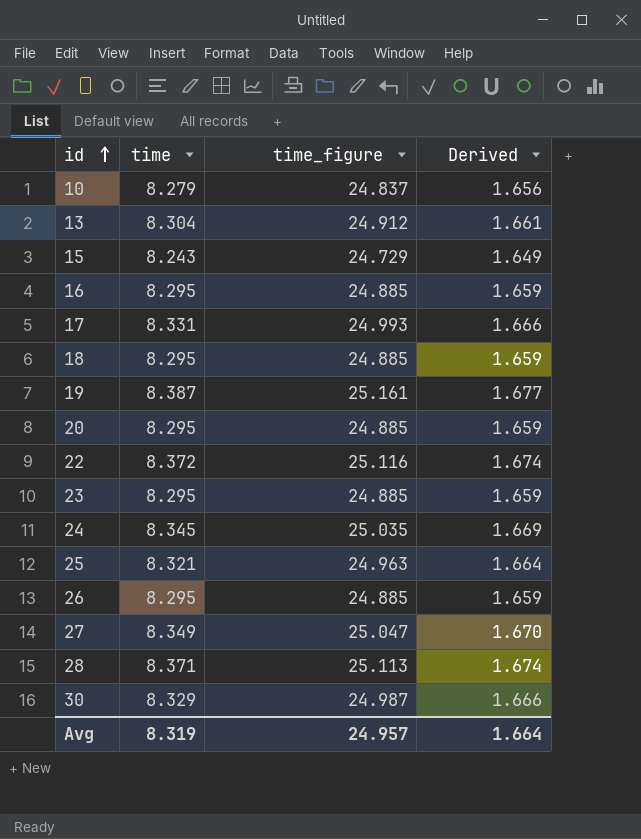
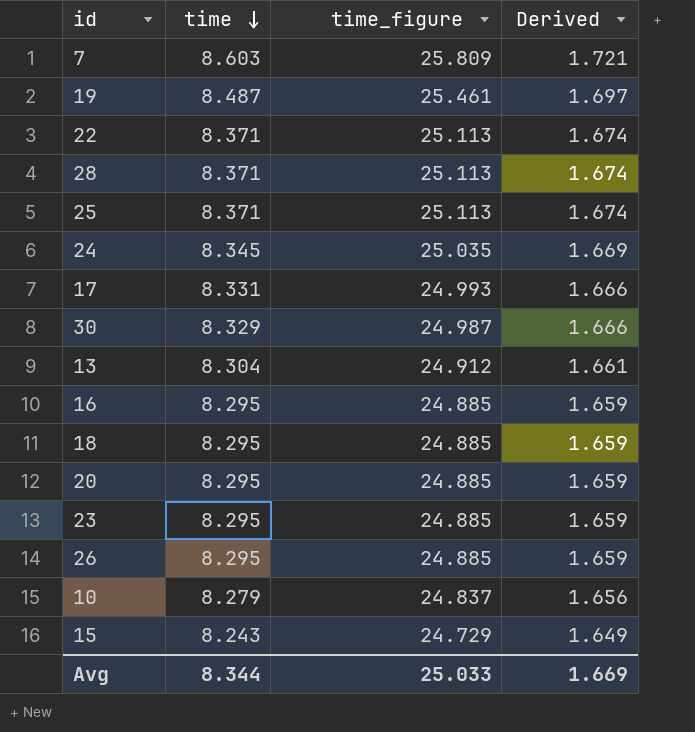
row order: id ascending -> time descending
row 27: 8.349 | 25.047 | 1.670 -> none
row 7: none -> 8.603 | 25.809 | 1.721
19 | time: 8.387 -> 8.487
19 | time_figure: 25.161 -> 25.461
19 | Derived: 1.677 -> 1.697
22 | time: 8.372 -> 8.371
22 | time_figure: 25.116 -> 25.113
25 | time: 8.321 -> 8.371
25 | time_figure: 24.963 -> 25.113
25 | Derived: 1.664 -> 1.674
Avg | time: 8.319 -> 8.344
Avg | time_figure: 24.957 -> 25.033
Avg | Derived: 1.664 -> 1.669

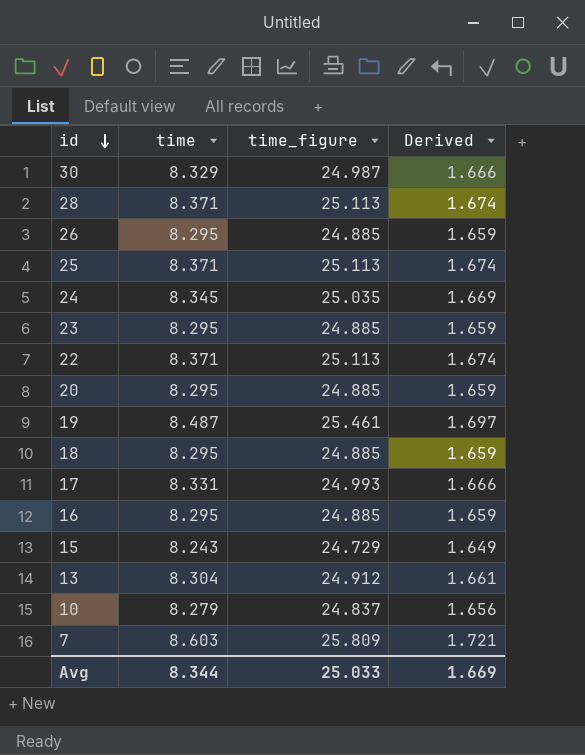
row order: time descending -> id descending

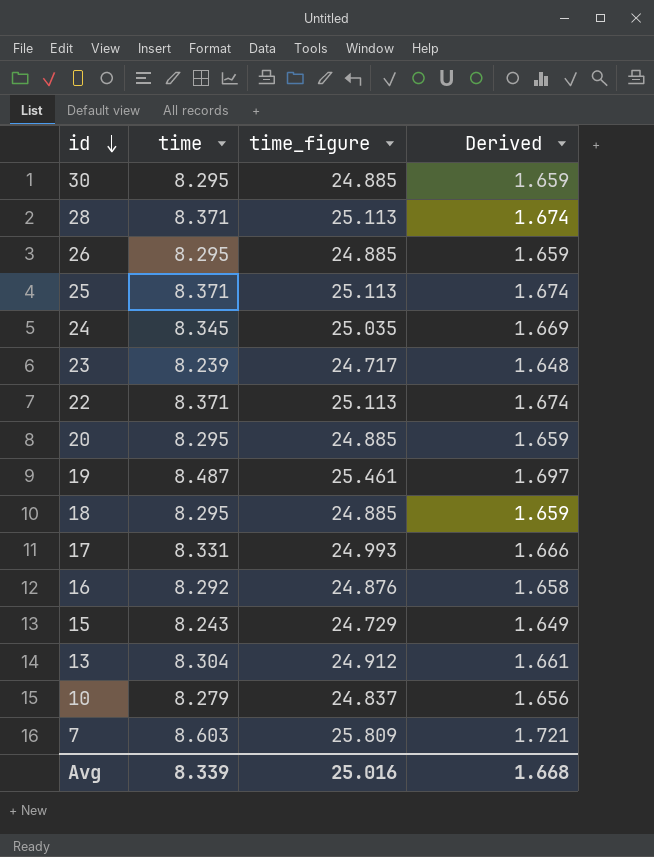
30 | time: 8.329 -> 8.295
30 | time_figure: 24.987 -> 24.885
30 | Derived: 1.666 -> 1.659
23 | time: 8.295 -> 8.239
23 | time_figure: 24.885 -> 24.717
23 | Derived: 1.659 -> 1.648
16 | time: 8.295 -> 8.292
16 | time_figure: 24.885 -> 24.876
16 | Derived: 1.659 -> 1.658
Avg | time: 8.344 -> 8.339
Avg | time_figure: 25.033 -> 25.016
Avg | Derived: 1.669 -> 1.668

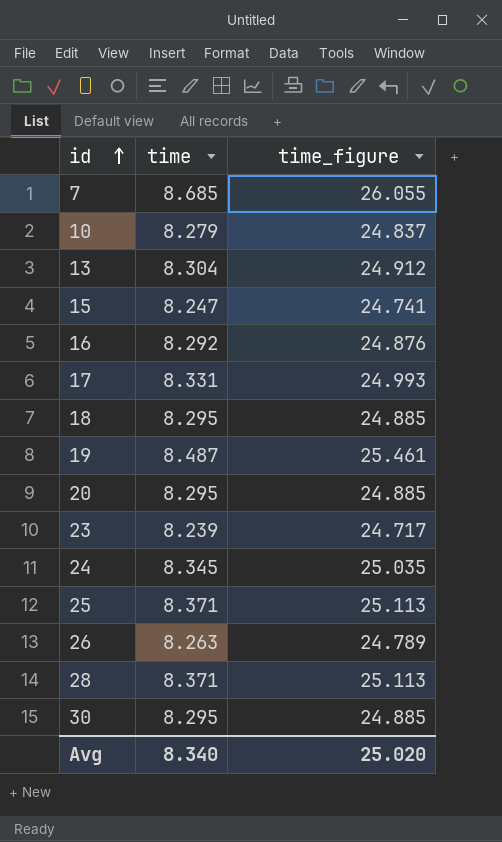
row order: id descending -> id ascending
column Derived | formula: [time] * 0.2 -> none
row 22: 8.371 | 25.113 | 1.674 -> none
7 | time: 8.603 -> 8.685
7 | time_figure: 25.809 -> 26.055
15 | time: 8.243 -> 8.247
15 | time_figure: 24.729 -> 24.741
26 | time: 8.295 -> 8.263
26 | time_figure: 24.885 -> 24.789
Avg | time: 8.339 -> 8.340
Avg | time_figure: 25.016 -> 25.020

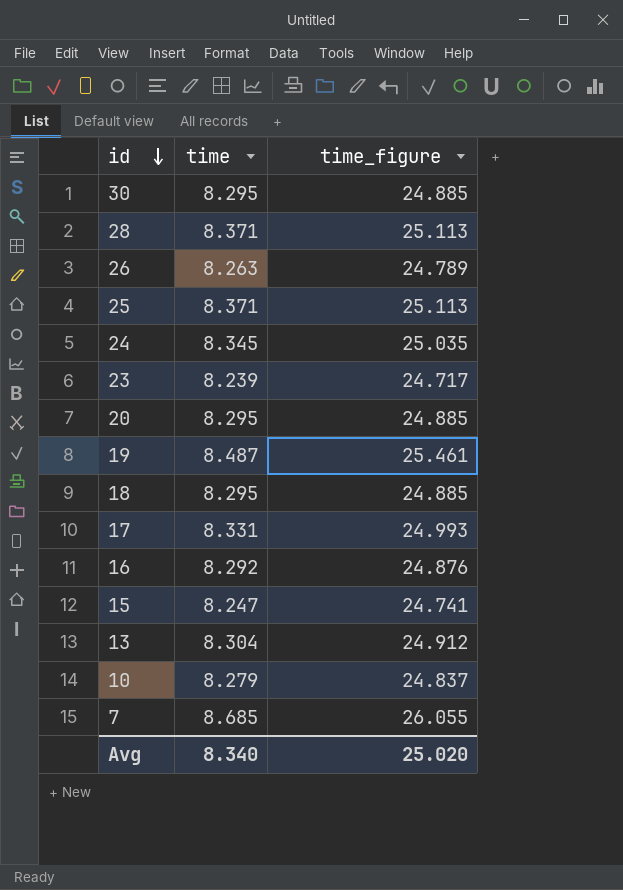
row order: id ascending -> id descending

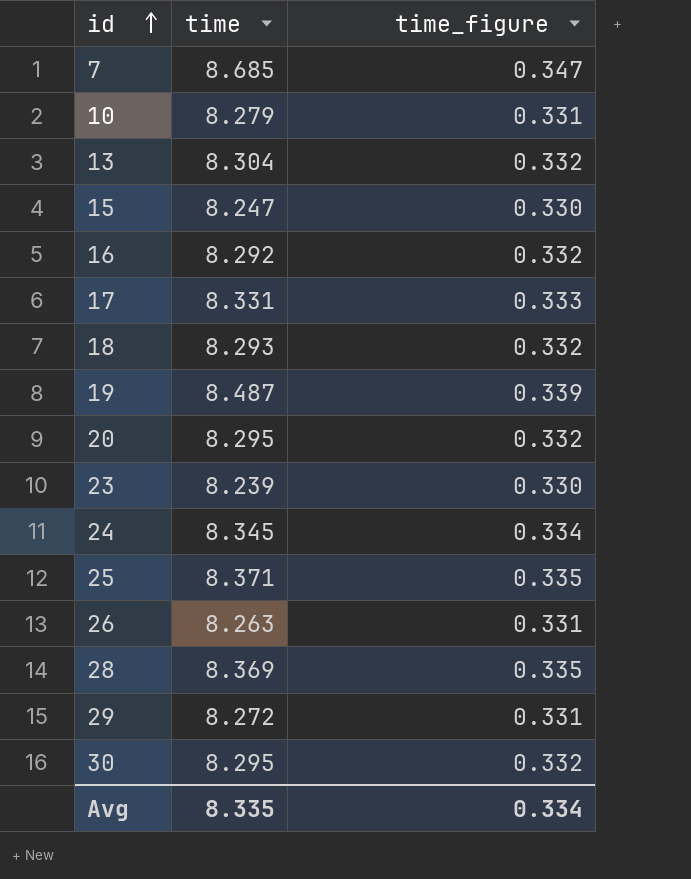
row order: id descending -> id ascending
column time_figure | formula: [time] * 3 -> [time] * 0.04
18 | time: 8.295 -> 8.293
28 | time: 8.371 -> 8.369
row 29: none -> 8.272 | 0.331
Avg | time: 8.340 -> 8.335
Avg | time_figure: 25.020 -> 0.334

